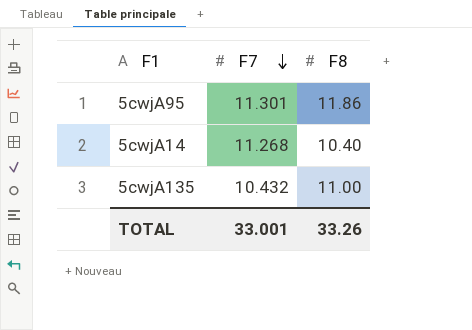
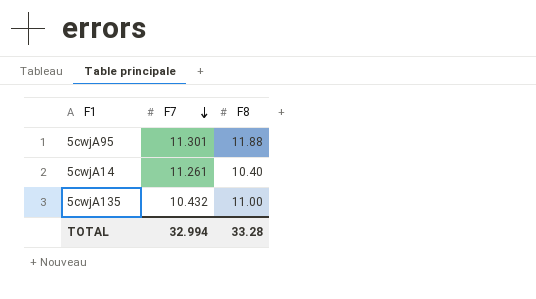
5cwjA95 | F8: 11.86 -> 11.88
5cwjA14 | F7: 11.268 -> 11.261
TOTAL | F7: 33.001 -> 32.994
TOTAL | F8: 33.26 -> 33.28

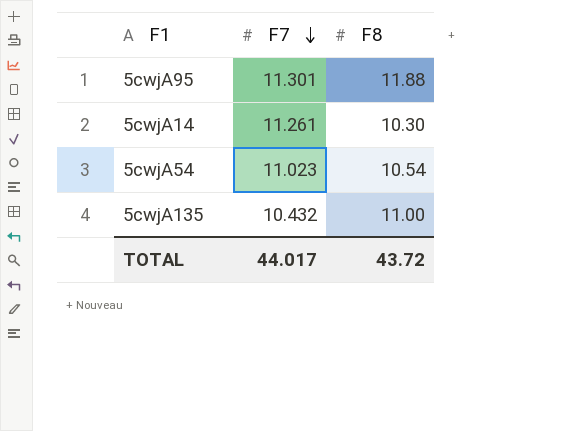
5cwjA14 | F8: 10.40 -> 10.30
row 5cwjA54: none -> 11.023 | 10.54
TOTAL | F7: 32.994 -> 44.017
TOTAL | F8: 33.28 -> 43.72

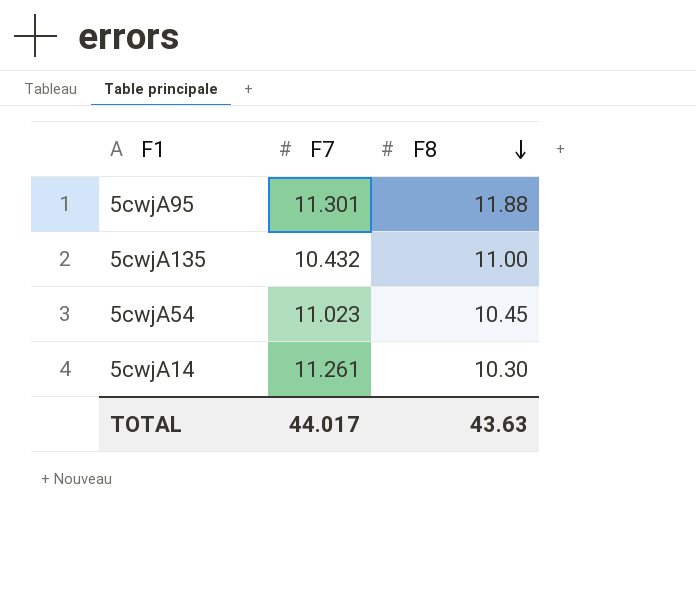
row order: F7 descending -> F8 descending
5cwjA54 | F8: 10.54 -> 10.45
TOTAL | F8: 43.72 -> 43.63

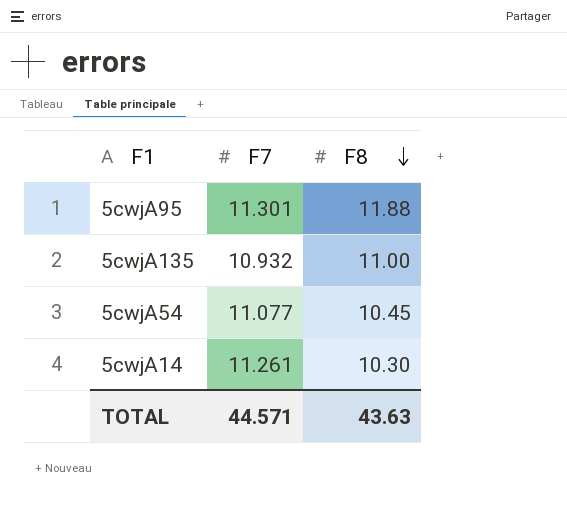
5cwjA135 | F7: 10.432 -> 10.932
5cwjA54 | F7: 11.023 -> 11.077
TOTAL | F7: 44.017 -> 44.571

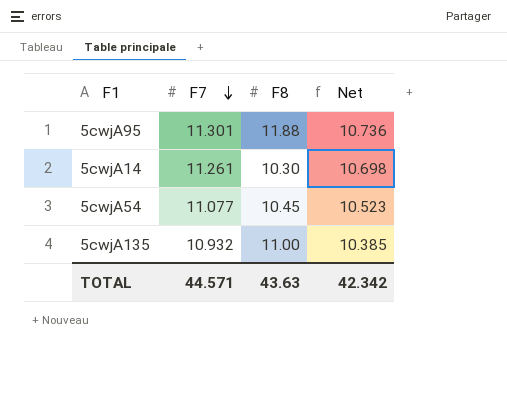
row order: F8 descending -> F7 descending
column Net | formula: none -> [F7] * 0.95

